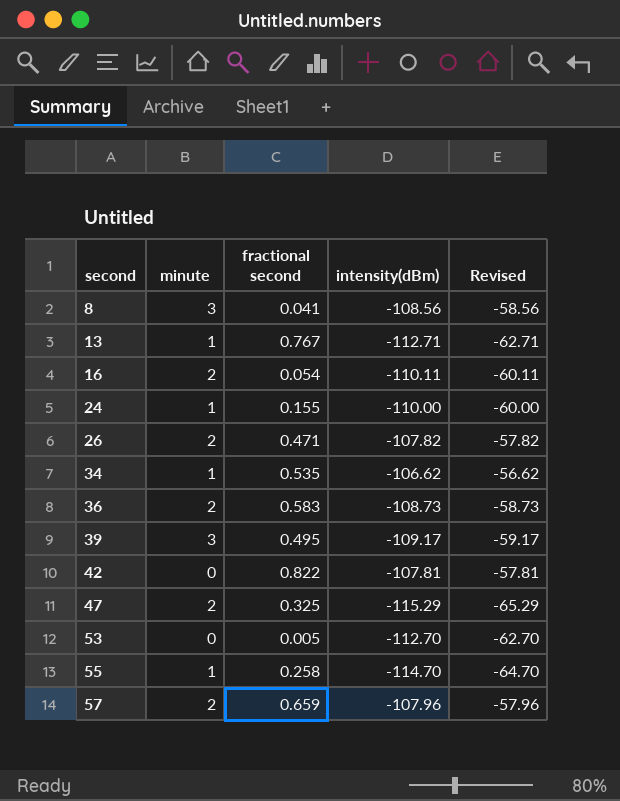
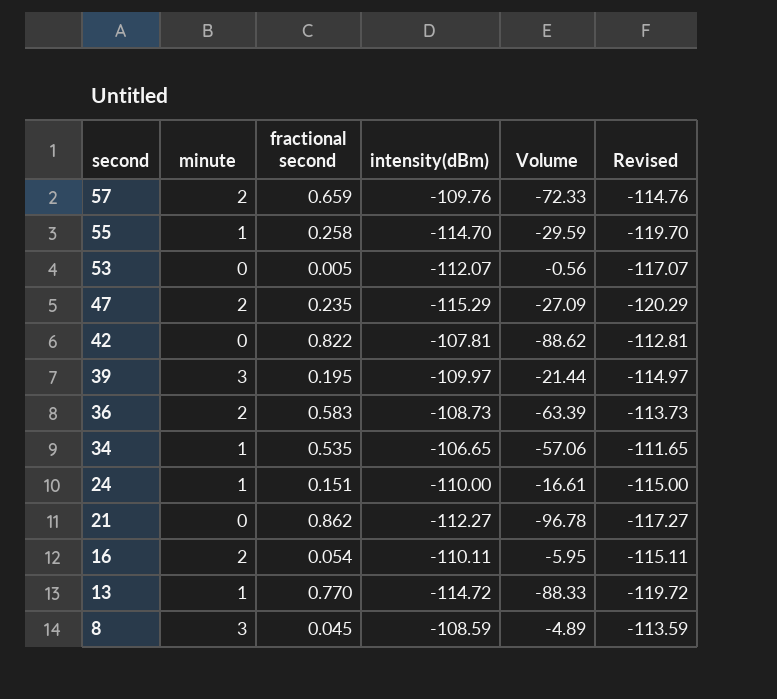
row order: second ascending -> second descending
column Volume | formula: none -> [fractional second] * [intensity(dBm)]
column Revised | formula: [intensity(dBm)] + 50 -> [intensity(dBm)] - 5
row 26: 2 | 0.471 | -107.82 | -57.82 -> none
57 | intensity(dBm): -107.96 -> -109.76
53 | intensity(dBm): -112.70 -> -112.07
47 | fractional second: 0.325 -> 0.235
39 | fractional second: 0.495 -> 0.195
39 | intensity(dBm): -109.17 -> -109.97
34 | intensity(dBm): -106.62 -> -106.65
24 | fractional second: 0.155 -> 0.151
row 21: none -> 0 | 0.862 | -112.27 | -96.78 | -117.27
13 | fractional second: 0.767 -> 0.770
13 | intensity(dBm): -112.71 -> -114.72
8 | fractional second: 0.041 -> 0.045
8 | intensity(dBm): -108.56 -> -108.59

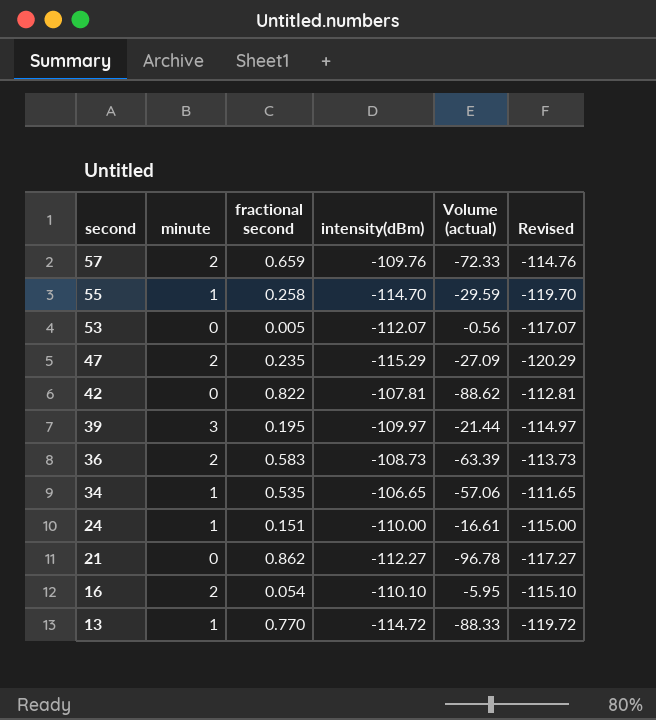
column name: Volume -> Volume (actual)
row 8: 3 | 0.045 | -108.59 | -4.89 | -113.59 -> none
16 | intensity(dBm): -110.11 -> -110.10
16 | Revised: -115.11 -> -115.10

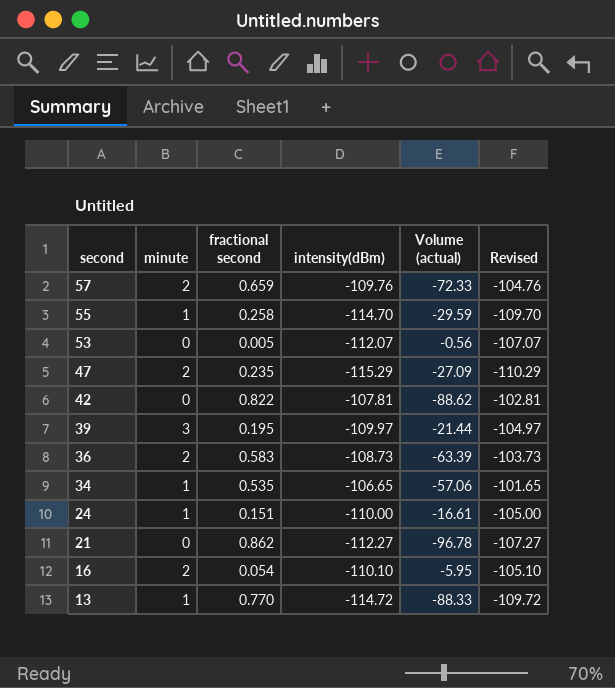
column Revised | formula: [intensity(dBm)] - 5 -> [intensity(dBm)] + 5

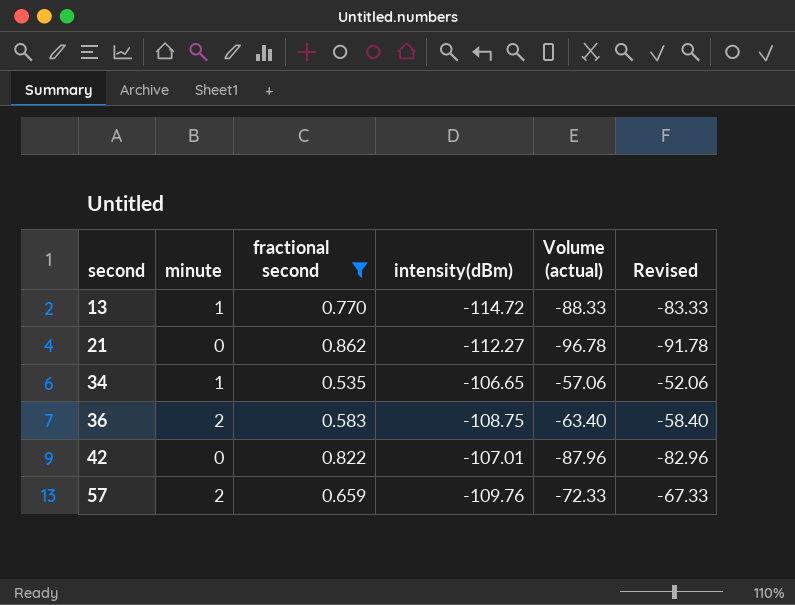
filter: none -> fractional second >= 0.535
row order: second descending -> second ascending
column Revised | formula: [intensity(dBm)] + 5 -> [Volume (actual)] + 5
36 | intensity(dBm): -108.73 -> -108.75
36 | Volume (actual): -63.39 -> -63.40
42 | intensity(dBm): -107.81 -> -107.01
42 | Volume (actual): -88.62 -> -87.96

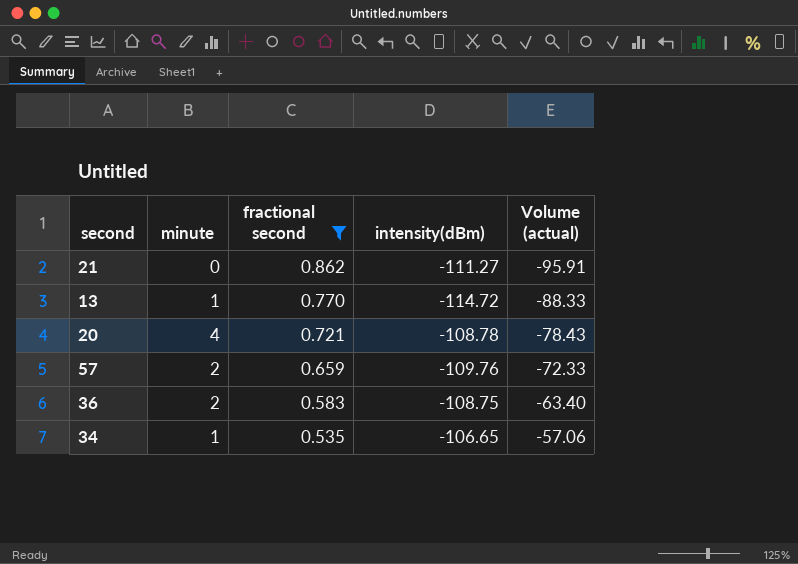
row order: second ascending -> fractional second descending
column Revised | formula: [Volume (actual)] + 5 -> none
row 42: 0 | 0.822 | -107.01 | -87.96 | -82.96 -> none
21 | intensity(dBm): -112.27 -> -111.27
21 | Volume (actual): -96.78 -> -95.91
row 20: none -> 4 | 0.721 | -108.78 | -78.43

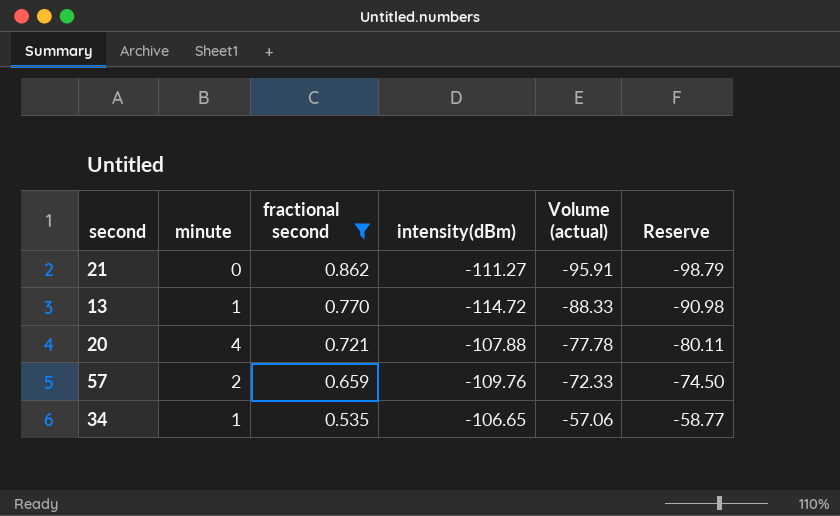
column Reserve | formula: none -> [Volume (actual)] * 1.03
row 36: 2 | 0.583 | -108.75 | -63.40 -> none
20 | intensity(dBm): -108.78 -> -107.88
20 | Volume (actual): -78.43 -> -77.78

